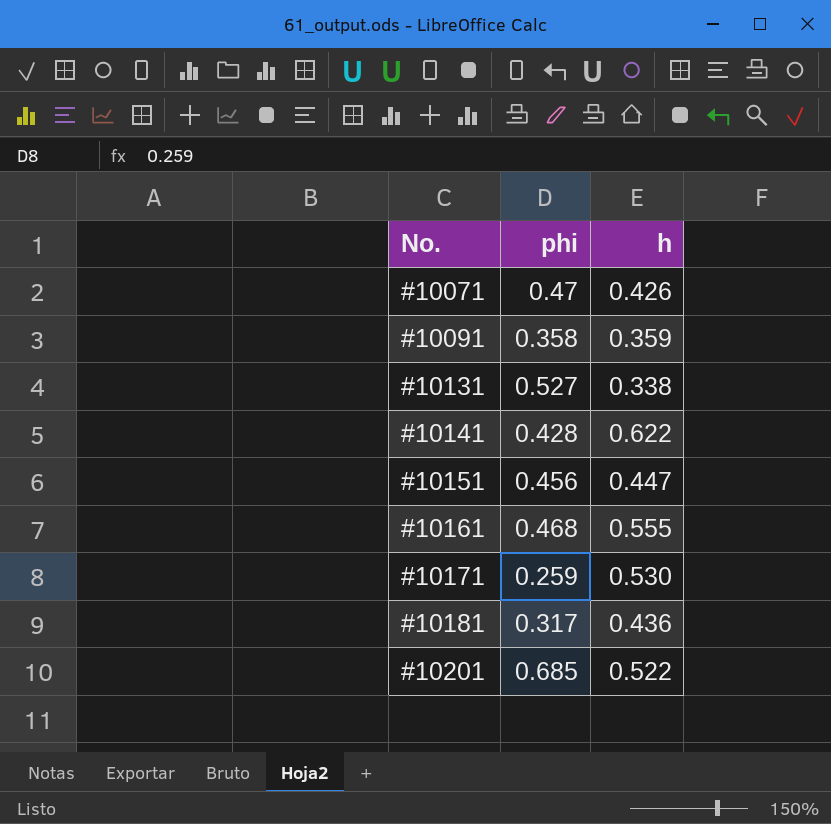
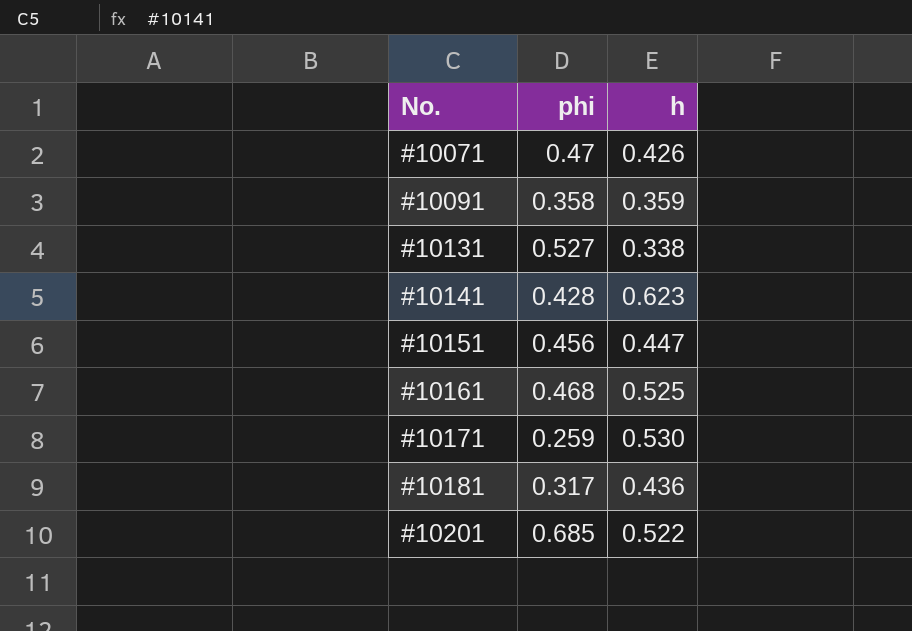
#10141 | h: 0.622 -> 0.623
#10161 | h: 0.555 -> 0.525

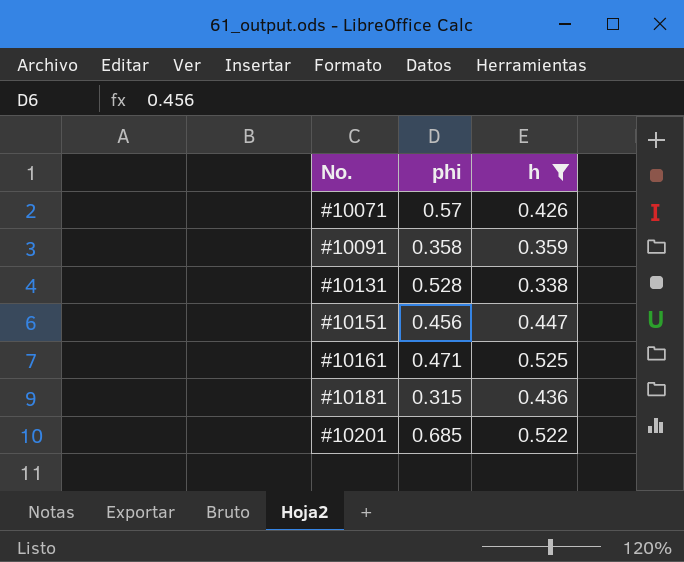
filter: none -> h <= 0.525
#10071 | phi: 0.47 -> 0.57
#10131 | phi: 0.527 -> 0.528
#10161 | phi: 0.468 -> 0.471
#10181 | phi: 0.317 -> 0.315

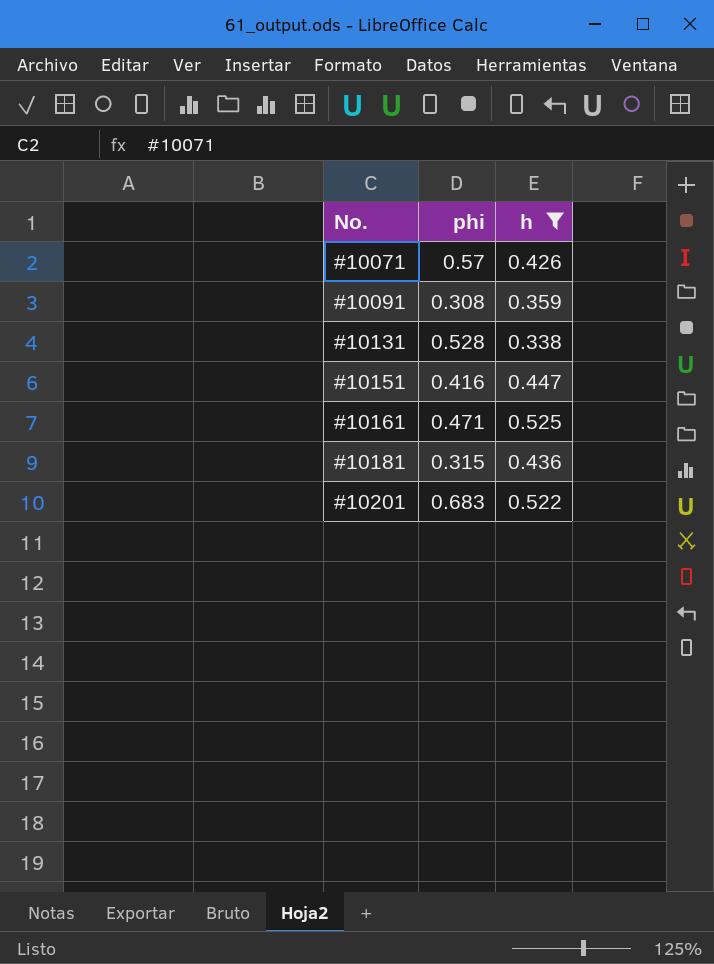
#10091 | phi: 0.358 -> 0.308
#10151 | phi: 0.456 -> 0.416
#10201 | phi: 0.685 -> 0.683

